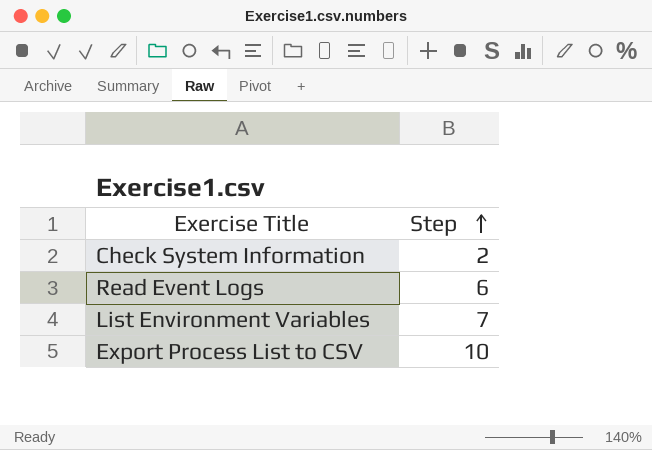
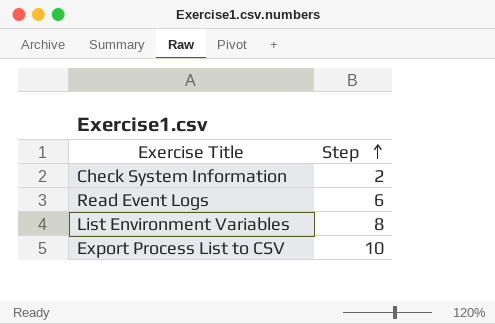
List Environment Variables | Step: 7 -> 8

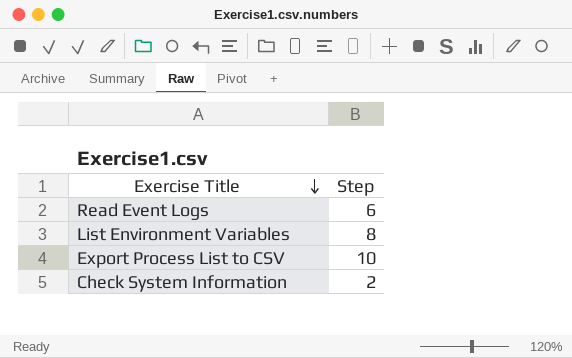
row order: Step ascending -> Exercise Title descending

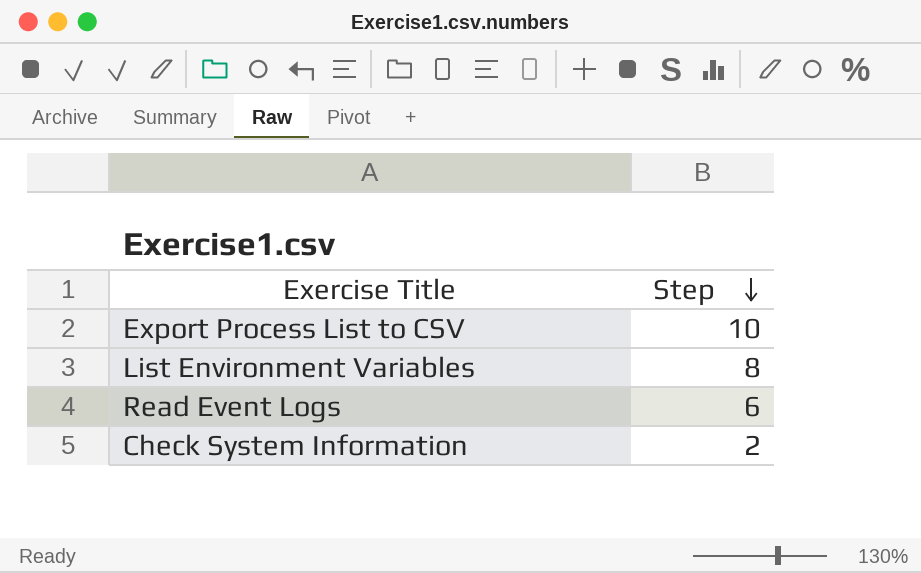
row order: Exercise Title descending -> Step descending

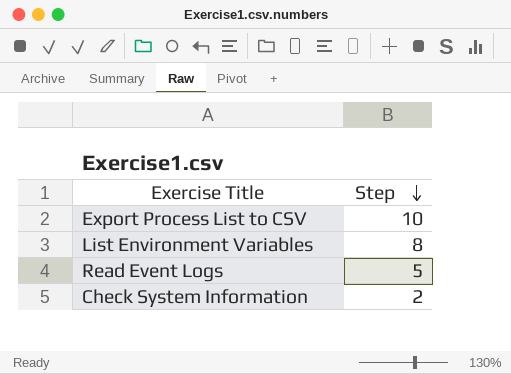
Read Event Logs | Step: 6 -> 5

